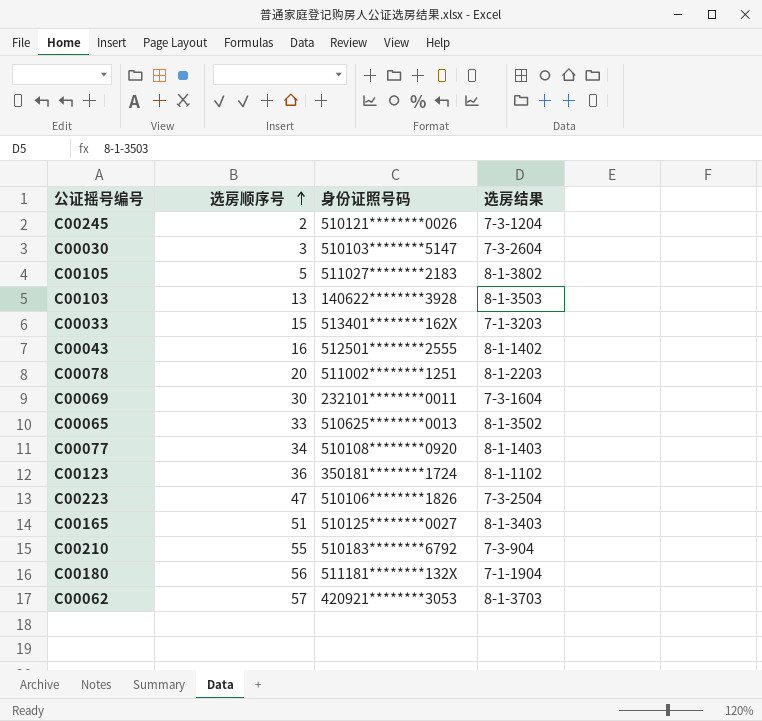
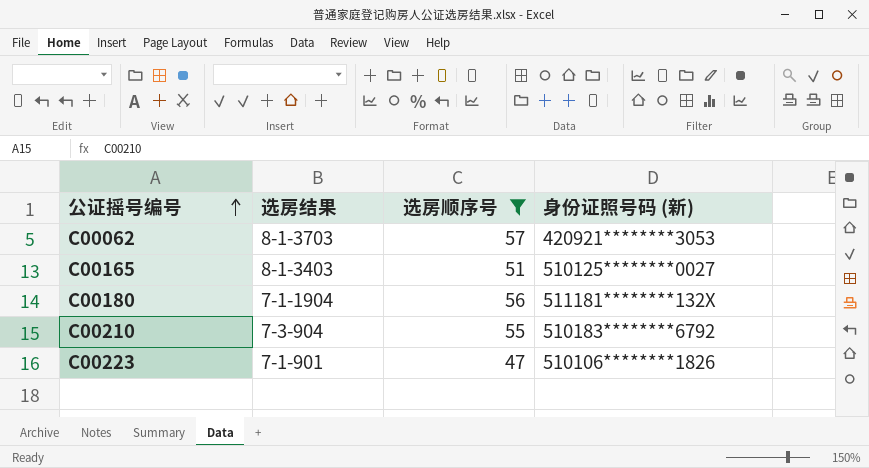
filter: none -> 选房顺序号 >= 47
row order: 选房顺序号 ascending -> 公证摇号编号 ascending
column 选房结果 | position: 4 -> 2
column name: 身份证照号码 -> 身份证照号码 (新)
C00223 | 选房结果: 7-3-2504 -> 7-1-901

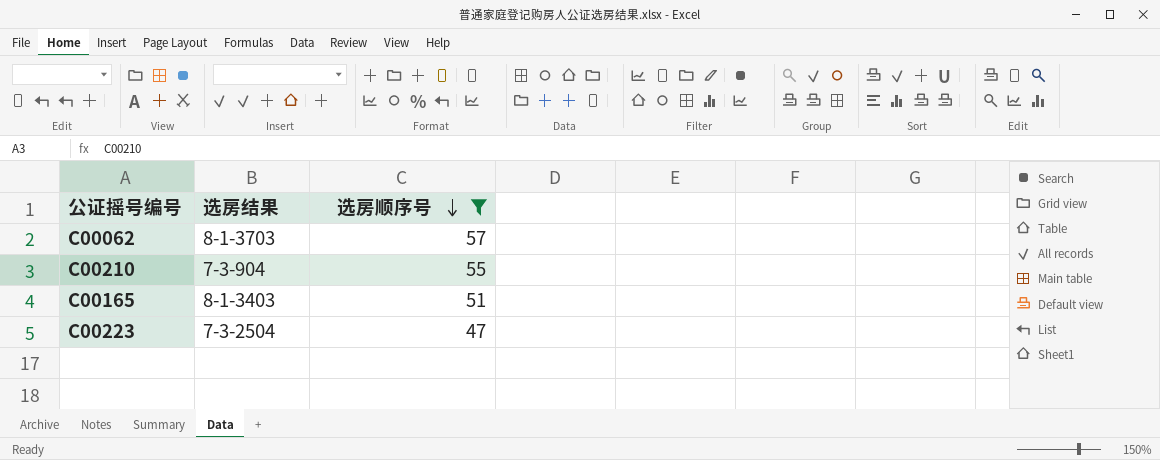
row order: 公证摇号编号 ascending -> 选房顺序号 descending
column 身份证照号码 (新) | position: 4 -> none
row C00180: 7-1-1904 | 56 | 511181********132X -> none
C00223 | 选房结果: 7-1-901 -> 7-3-2504

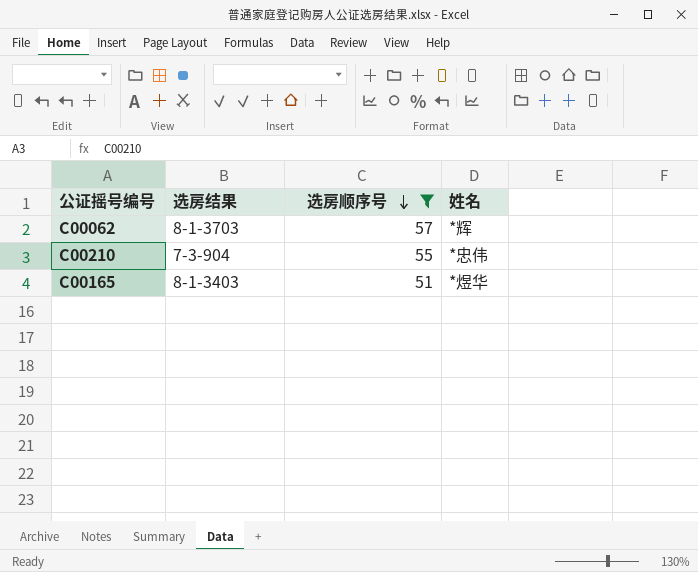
column 姓名 | position: none -> 4
row C00223: 7-3-2504 | 47 -> none

